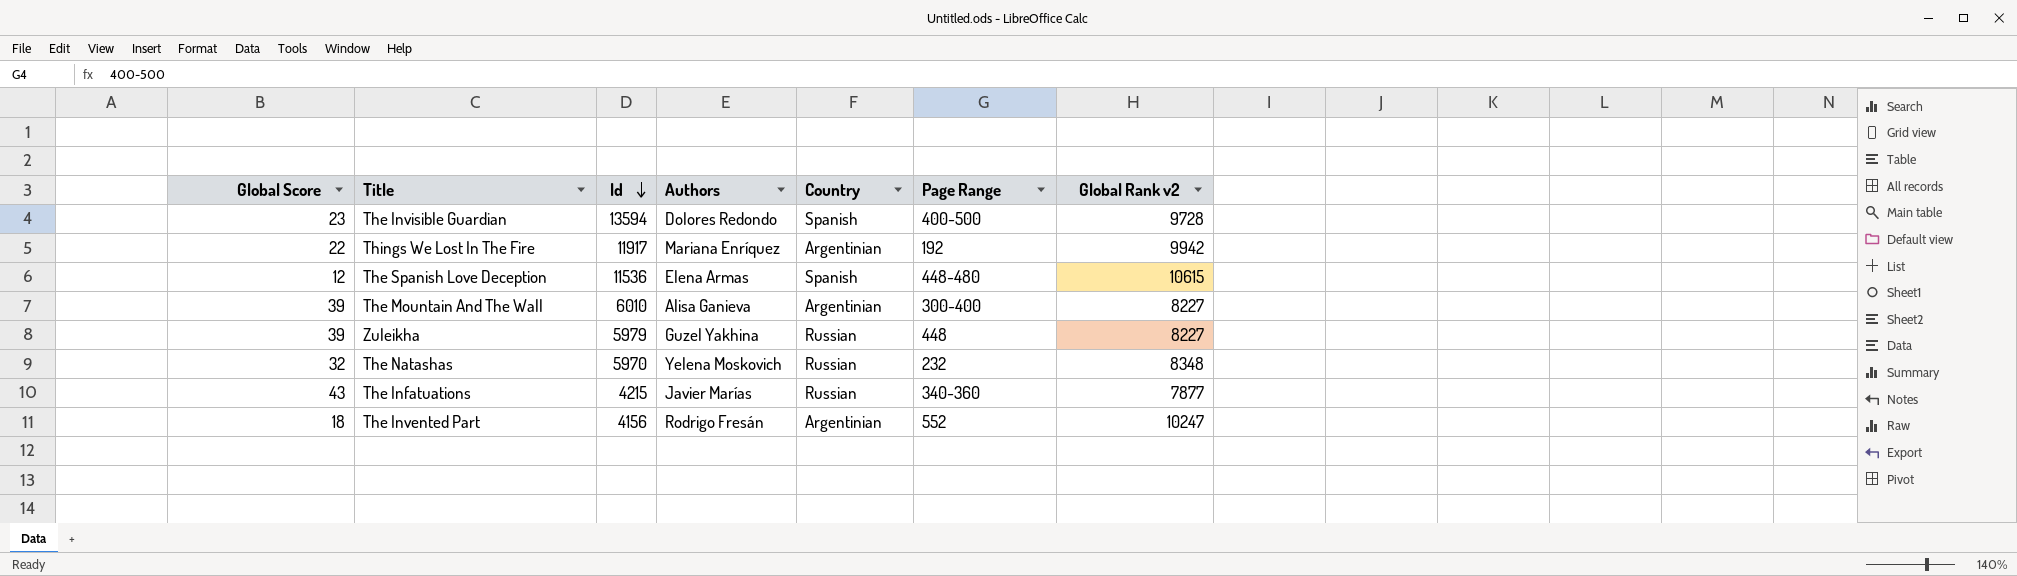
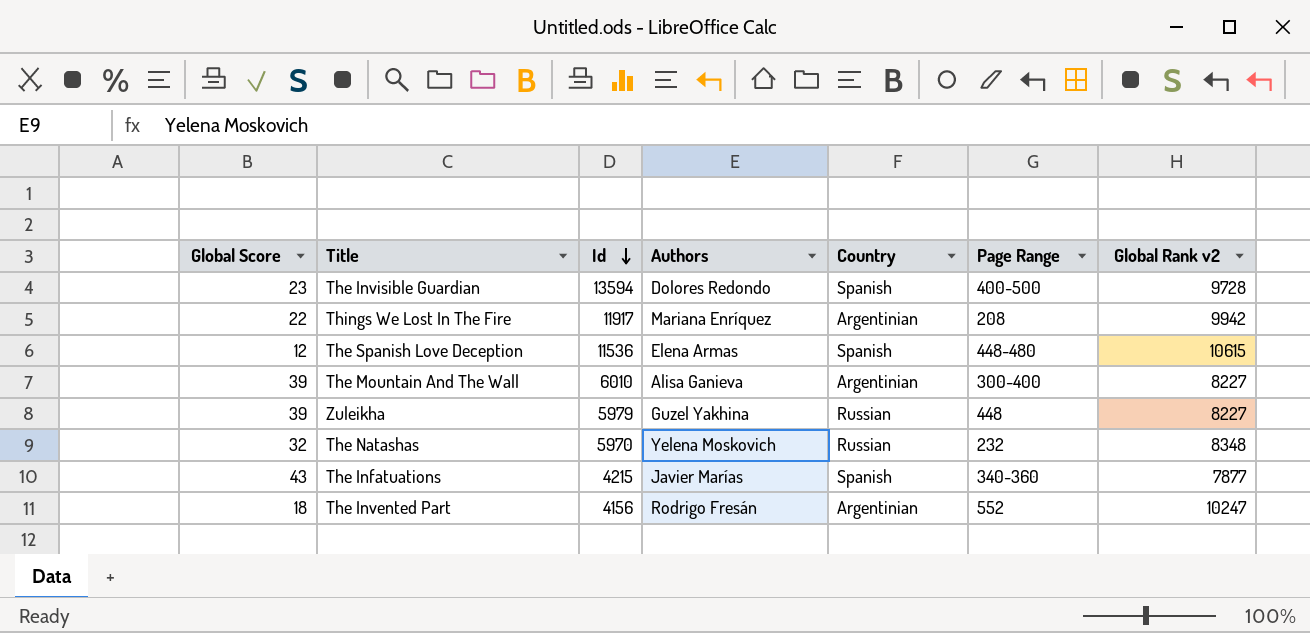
Things We Lost In The Fire | Page Range: 192 -> 208
The Infatuations | Country: Russian -> Spanish

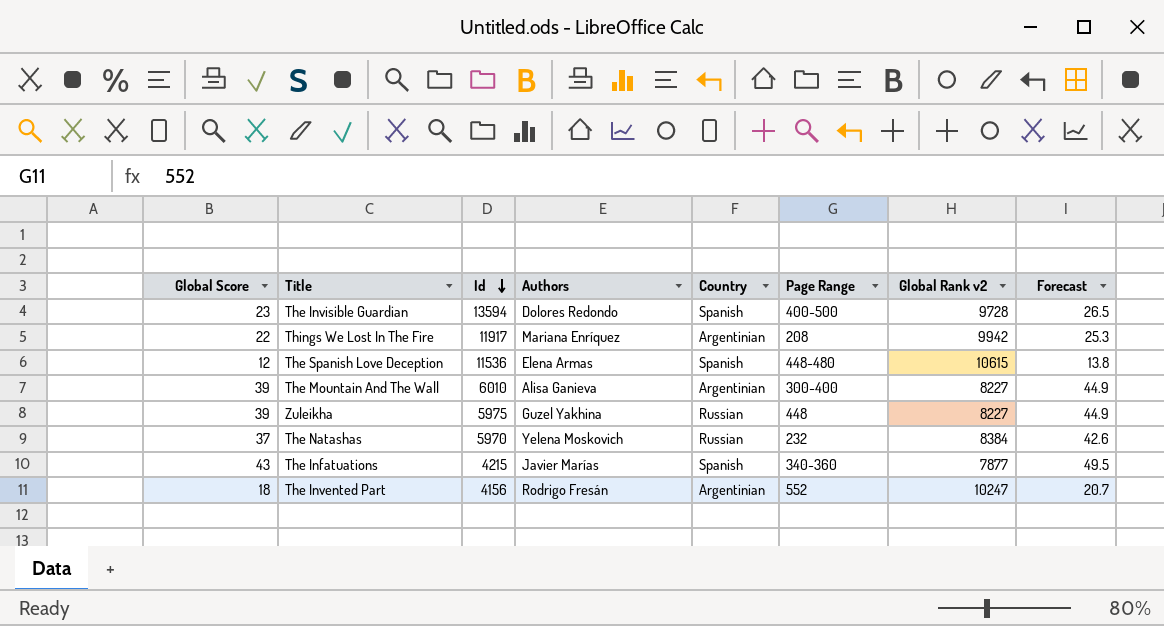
column Forecast | formula: none -> [Global Score] * 1.15
Zuleikha | Id: 5979 -> 5975
The Natashas | Global Score: 32 -> 37
The Natashas | Global Rank v2: 8348 -> 8384

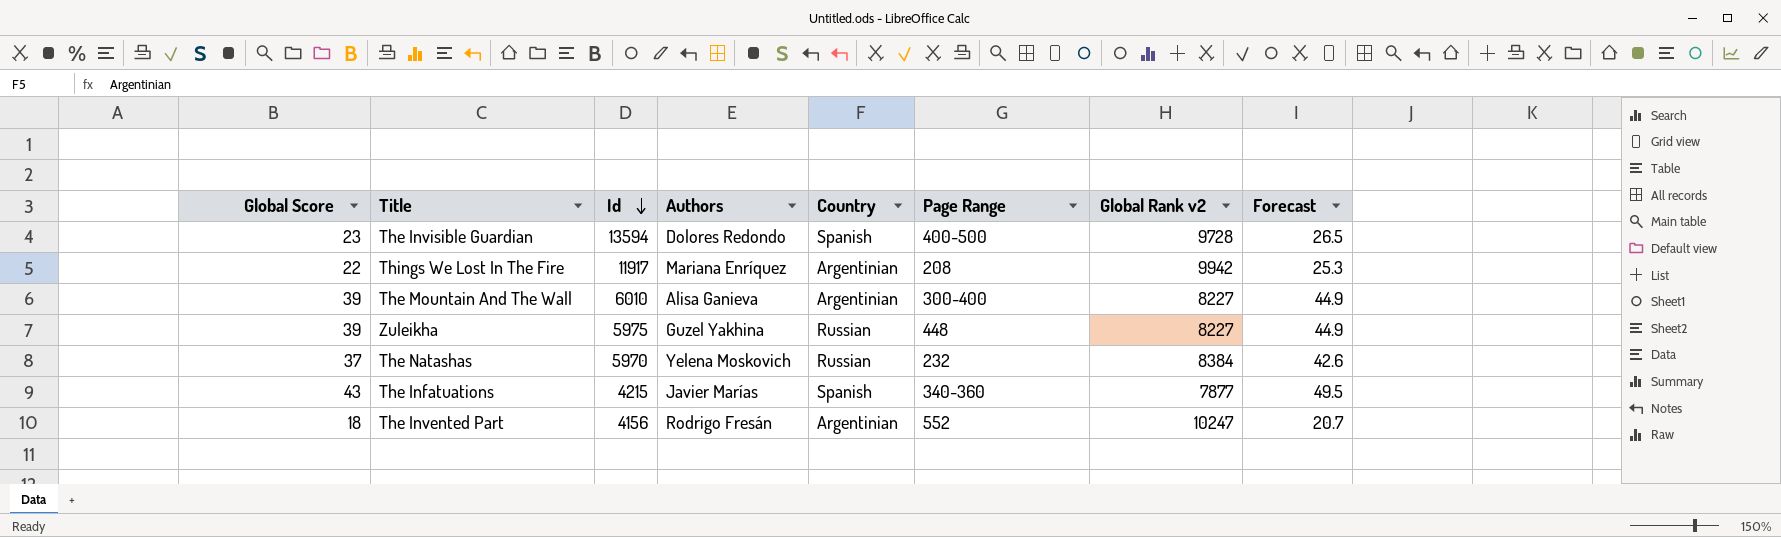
row The Spanish Love Deception: 12 | 11536 | Elena Armas | Spanish | 448-480 | 10615 | 13.8 -> none

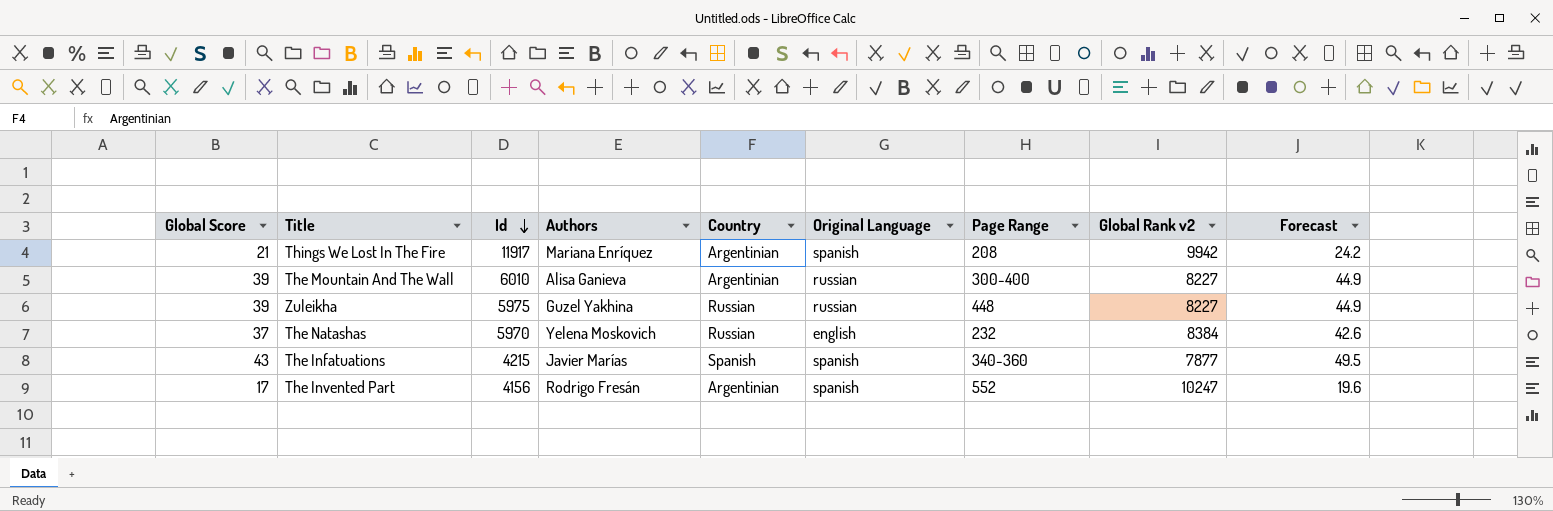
column Original Language | position: none -> 6
row The Invisible Guardian: 23 | 13594 | Dolores Redondo | Spanish | 400-500 | 9728 | 26.5 -> none
Things We Lost In The Fire | Global Score: 22 -> 21
Things We Lost In The Fire | Forecast: 25.3 -> 24.2
The Invented Part | Global Score: 18 -> 17
The Invented Part | Forecast: 20.7 -> 19.6

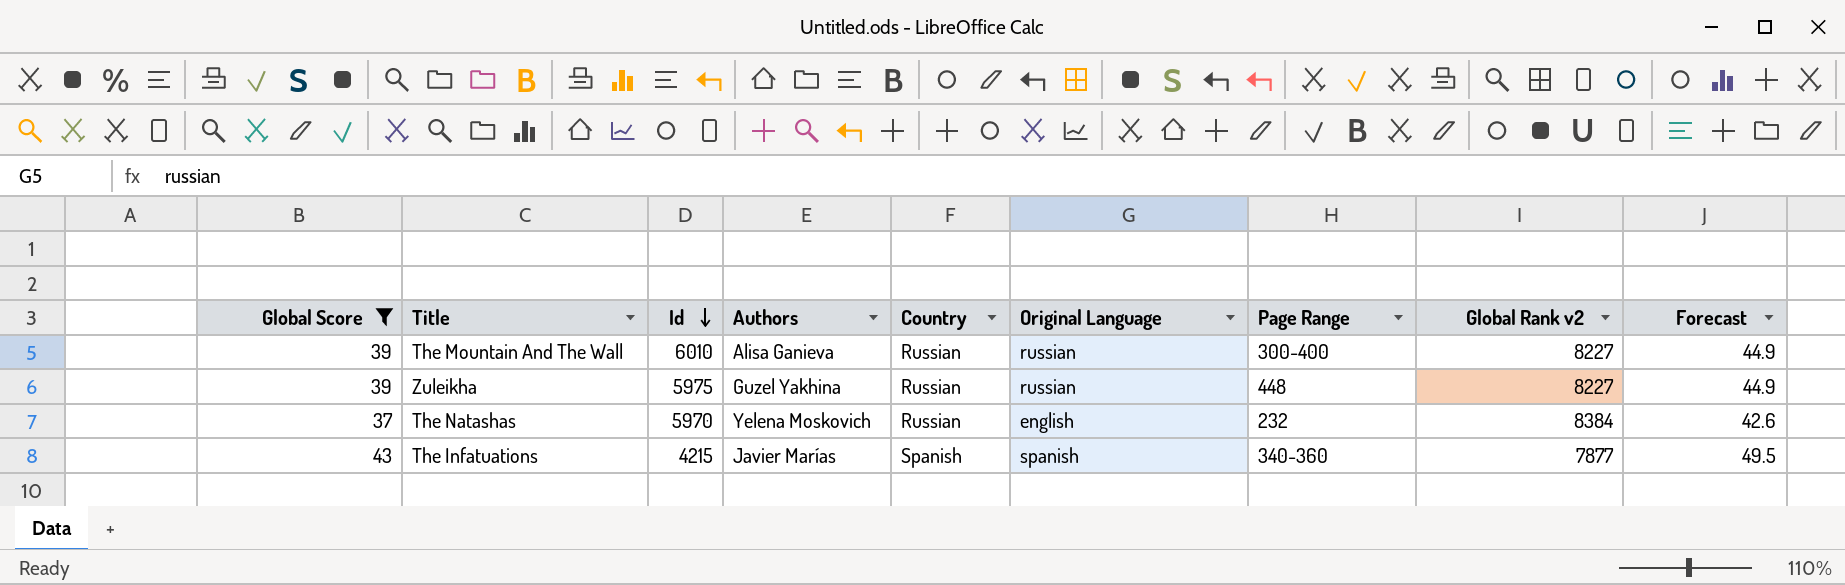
filter: none -> Global Score >= 37
The Mountain And The Wall | Country: Argentinian -> Russian

